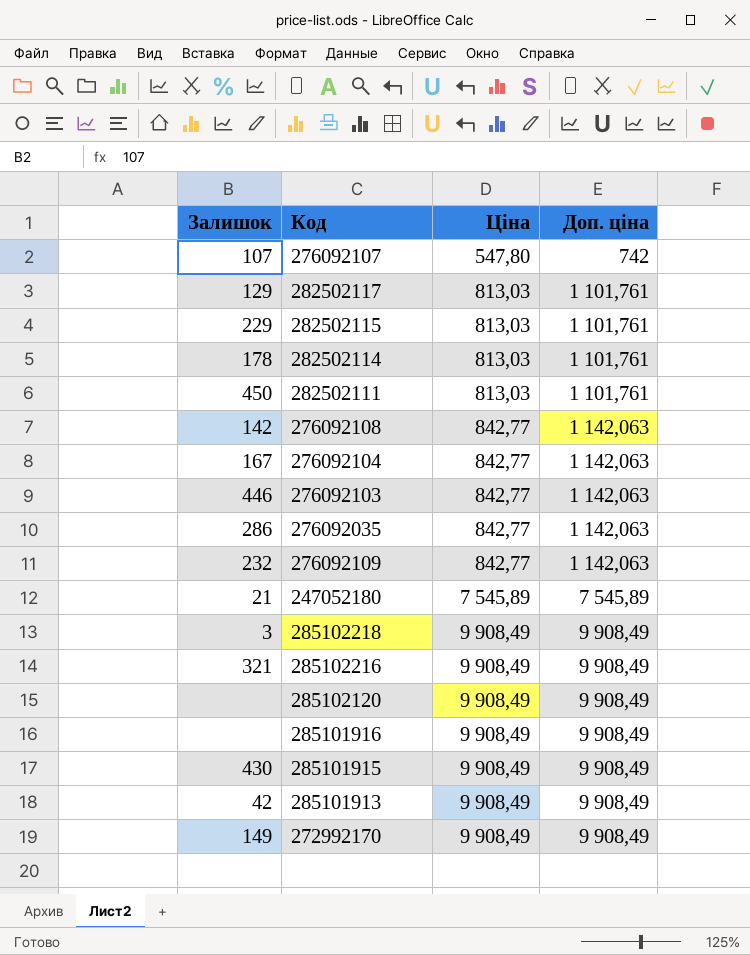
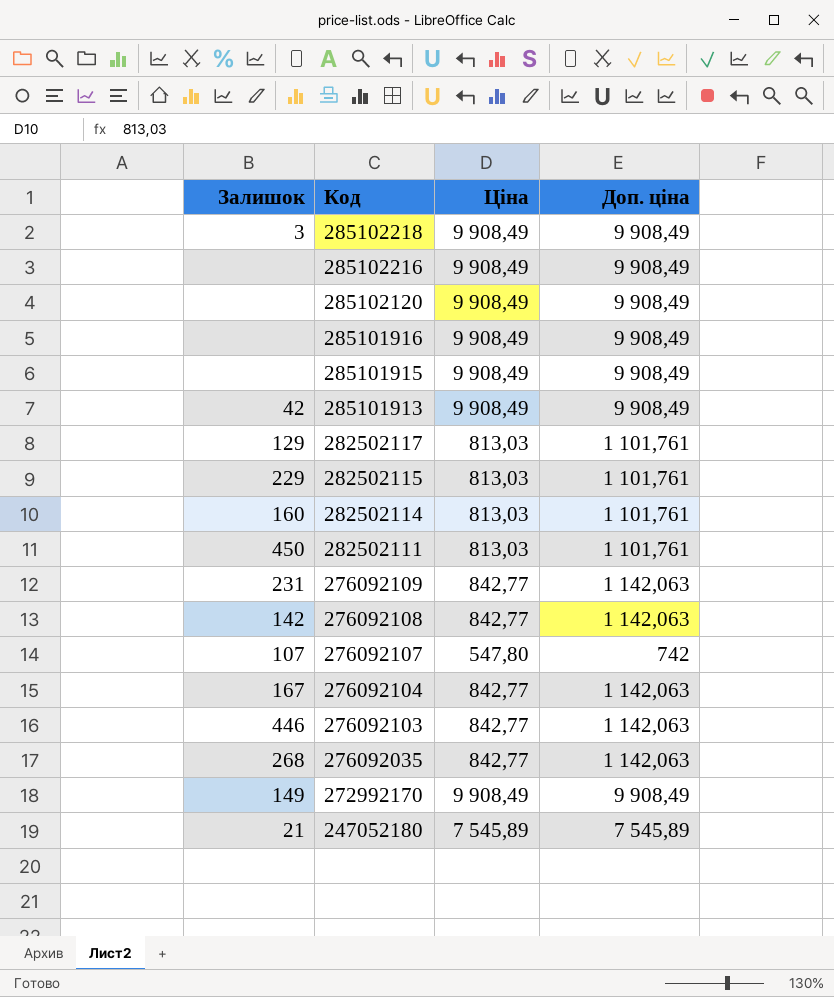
row order: Ціна ascending -> Код descending
285102216 | Залишок: 321 -> none
285101915 | Залишок: 430 -> none
282502114 | Залишок: 178 -> 160
276092109 | Залишок: 232 -> 231
276092035 | Залишок: 286 -> 268

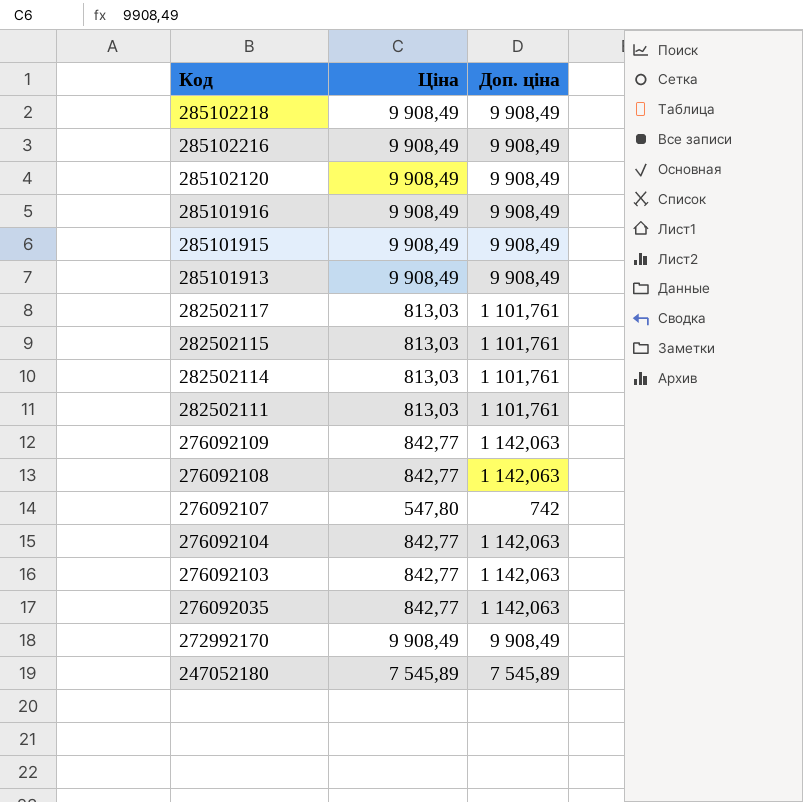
column Залишок | position: 1 -> none

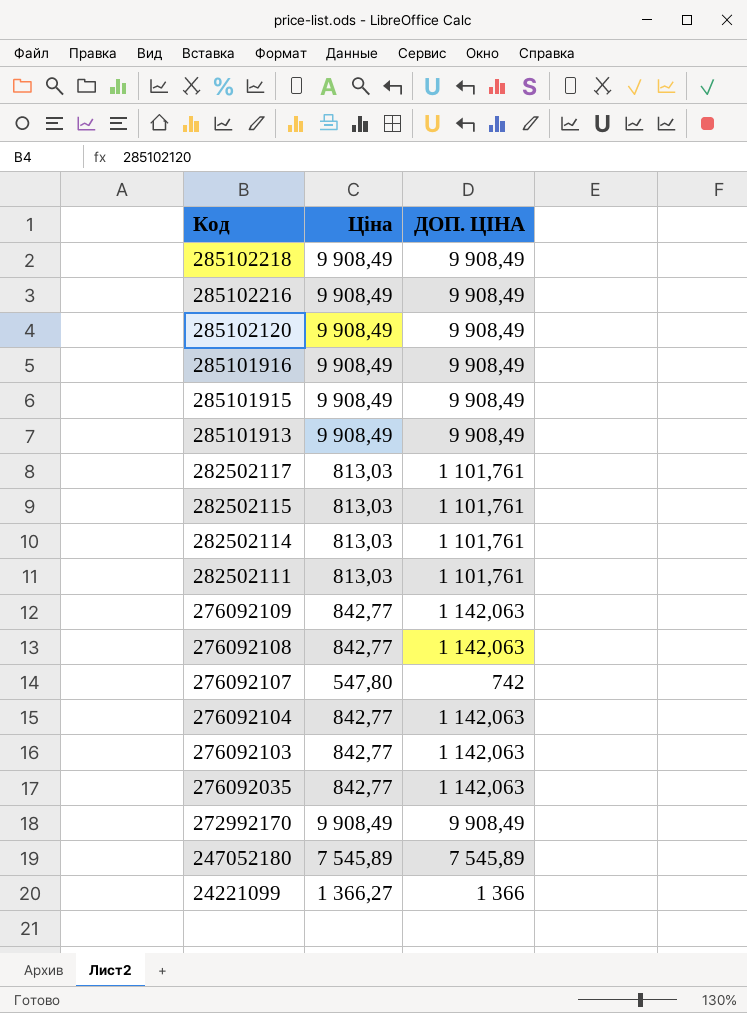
column name: Доп. ціна -> ДОП. ЦІНА
row 24221099: none -> 1 366,27 | 1 366

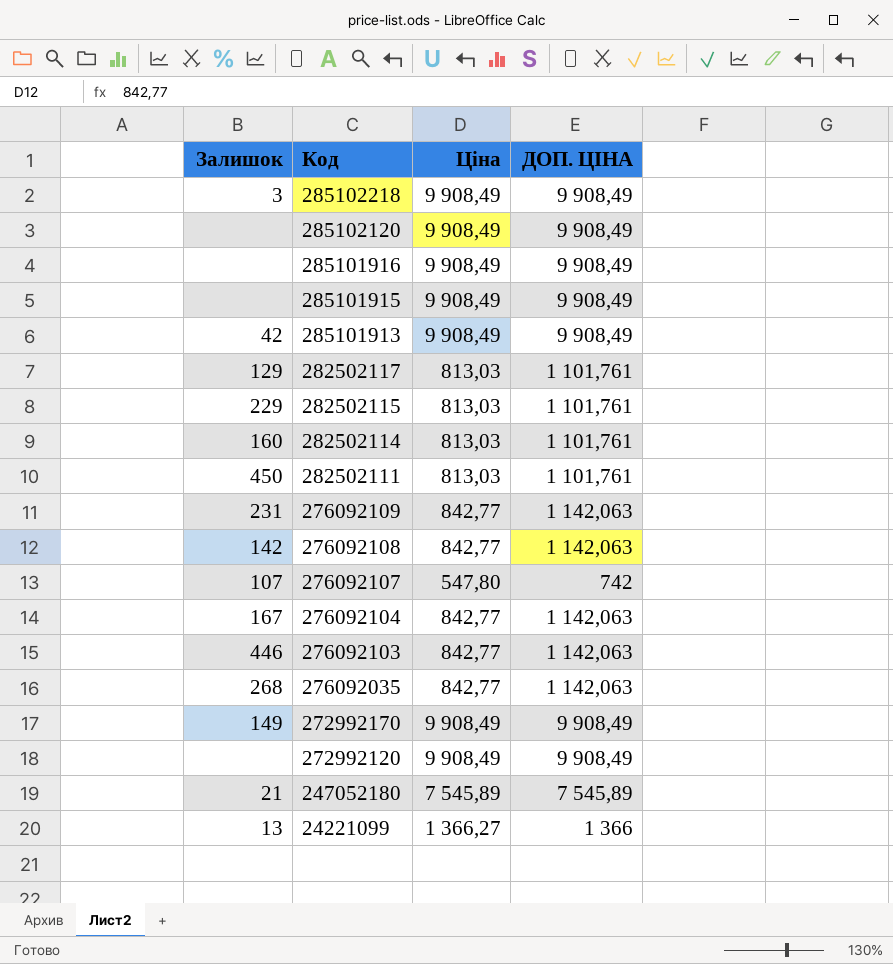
column Залишок | position: none -> 1
row 285102216: 9 908,49 | 9 908,49 -> none
row 272992120: none -> none | 9 908,49 | 9 908,49

